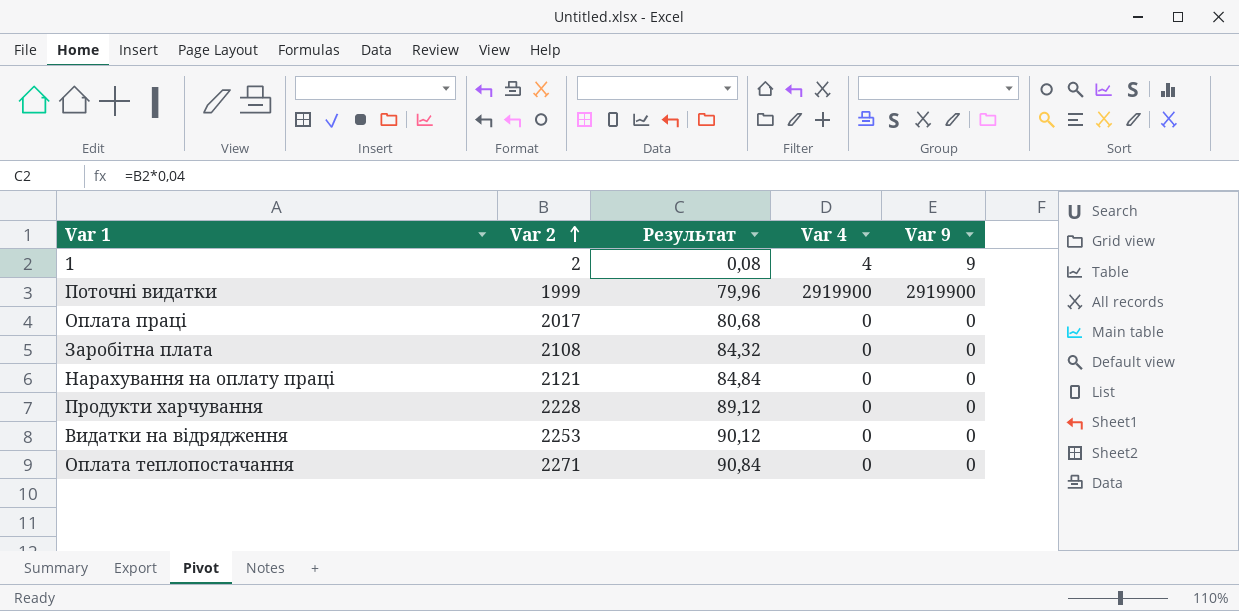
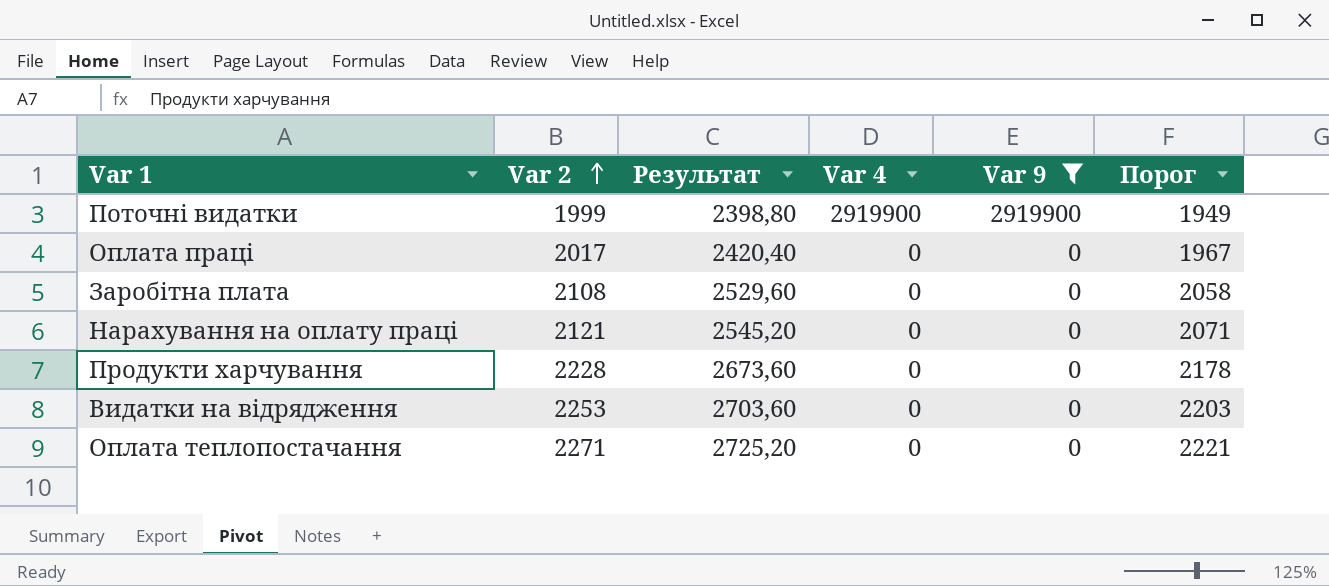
filter: none -> Var 9 != 9
column Результат | formula: [Var 2] * 0,04 -> [Var 2] * 1,2
column Порог | formula: none -> [Var 2] - 50

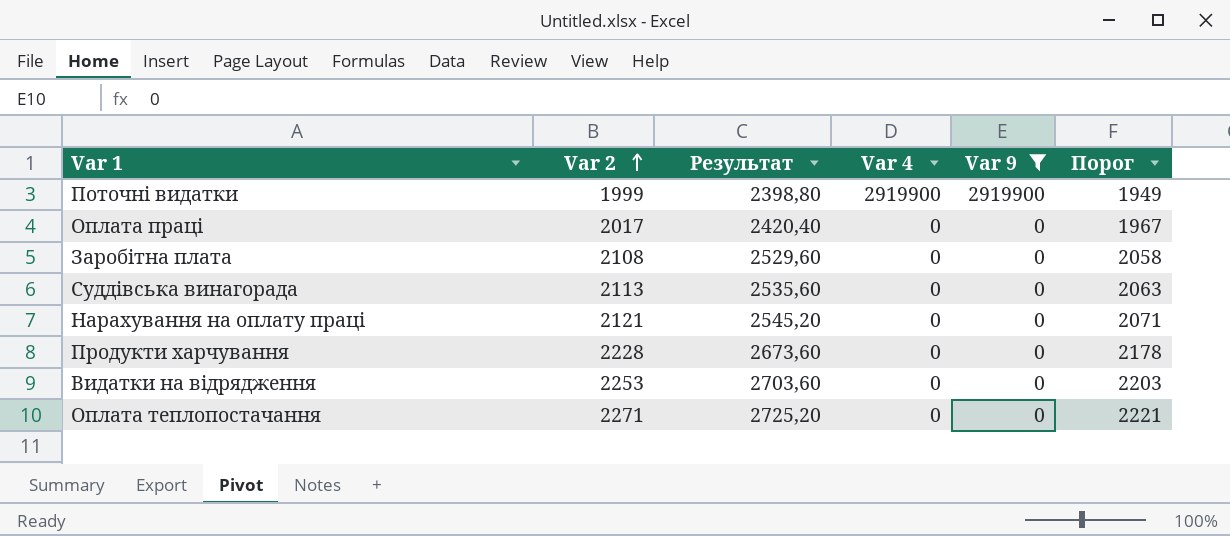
row Суддівська винагорада: none -> 2113 | 2535,60 | 0 | 0 | 2063

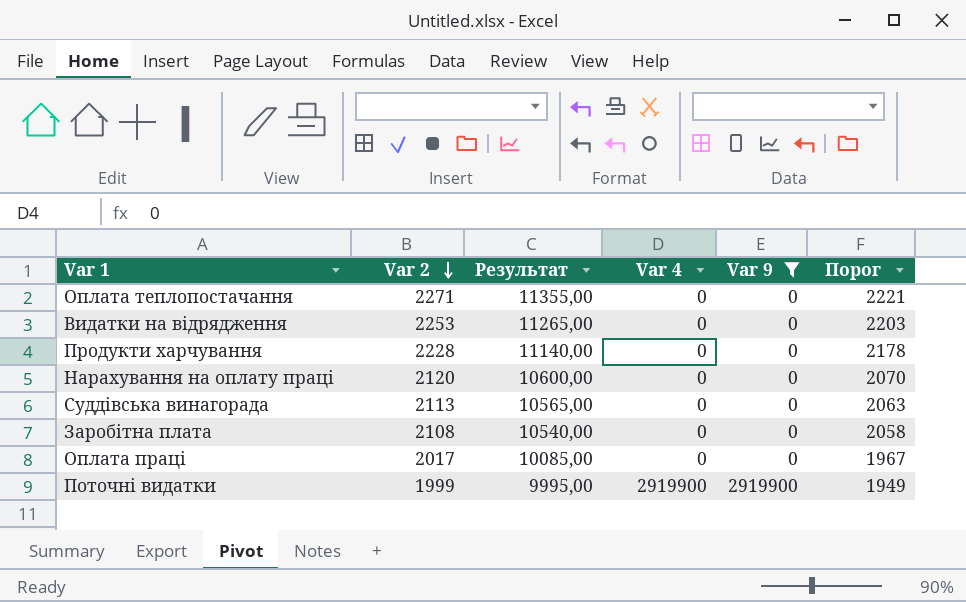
row order: Var 2 ascending -> Var 2 descending
column Результат | formula: [Var 2] * 1,2 -> [Var 2] * 5
Нарахування на оплату праці | Var 2: 2121 -> 2120
Нарахування на оплату праці | Порог: 2071 -> 2070

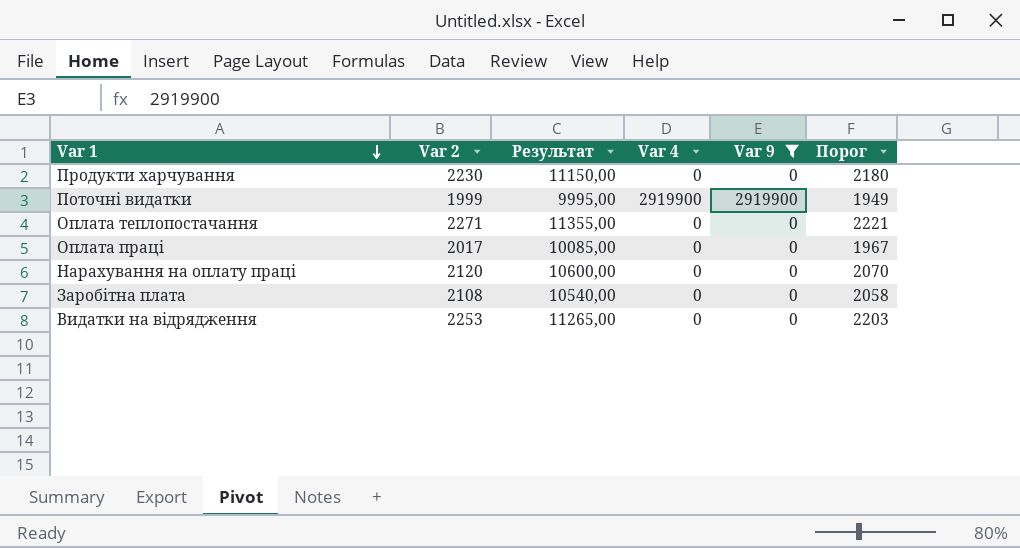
row order: Var 2 descending -> Var 1 descending
row Суддівська винагорада: 2113 | 10565,00 | 0 | 0 | 2063 -> none
Продукти харчування | Var 2: 2228 -> 2230
Продукти харчування | Результат: 11140,00 -> 11150,00
Продукти харчування | Порог: 2178 -> 2180

